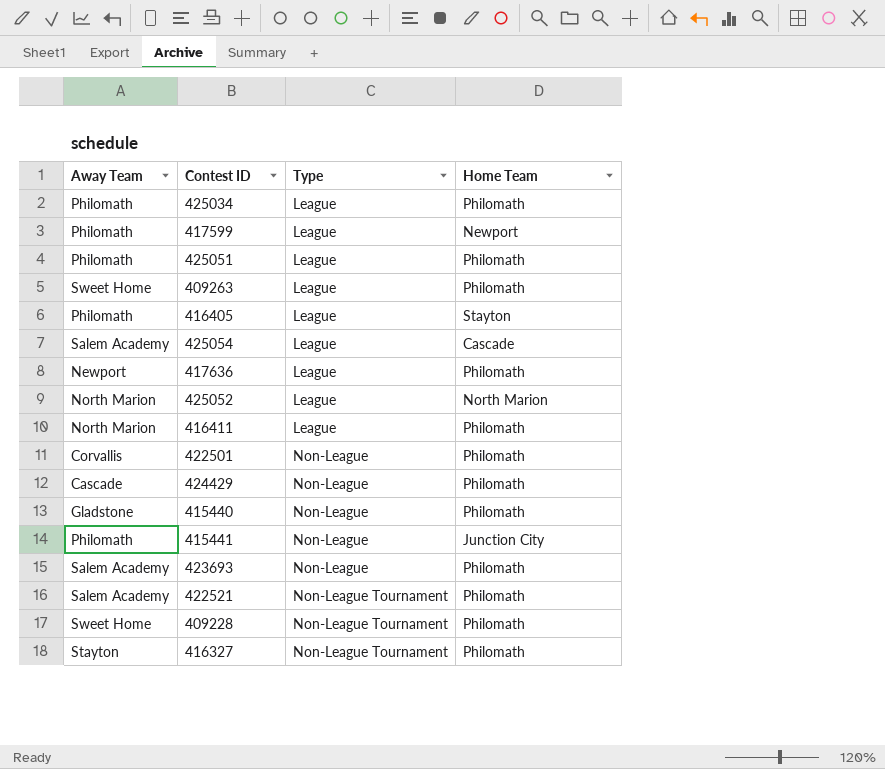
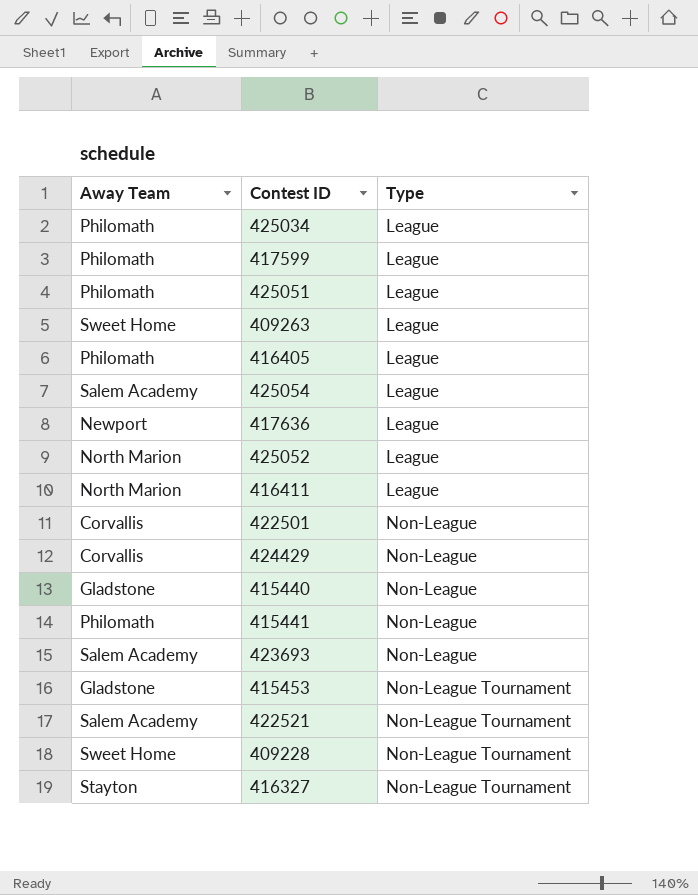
column Home Team | position: 4 -> none
424429 | Away Team: Cascade -> Corvallis
row 415453: none -> Gladstone | Non-League Tournament

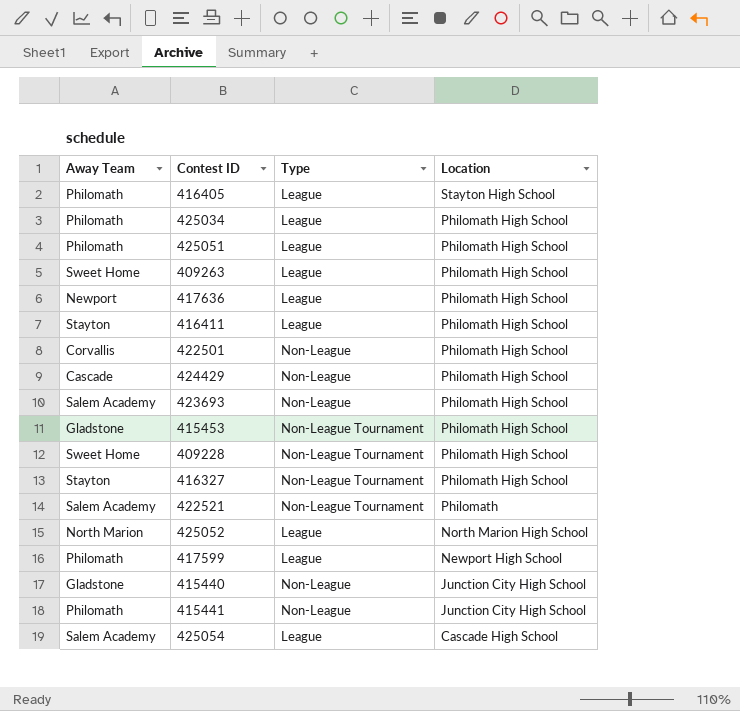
row order: Type ascending -> Location descending
column Location | position: none -> 4
416411 | Away Team: North Marion -> Stayton
424429 | Away Team: Corvallis -> Cascade

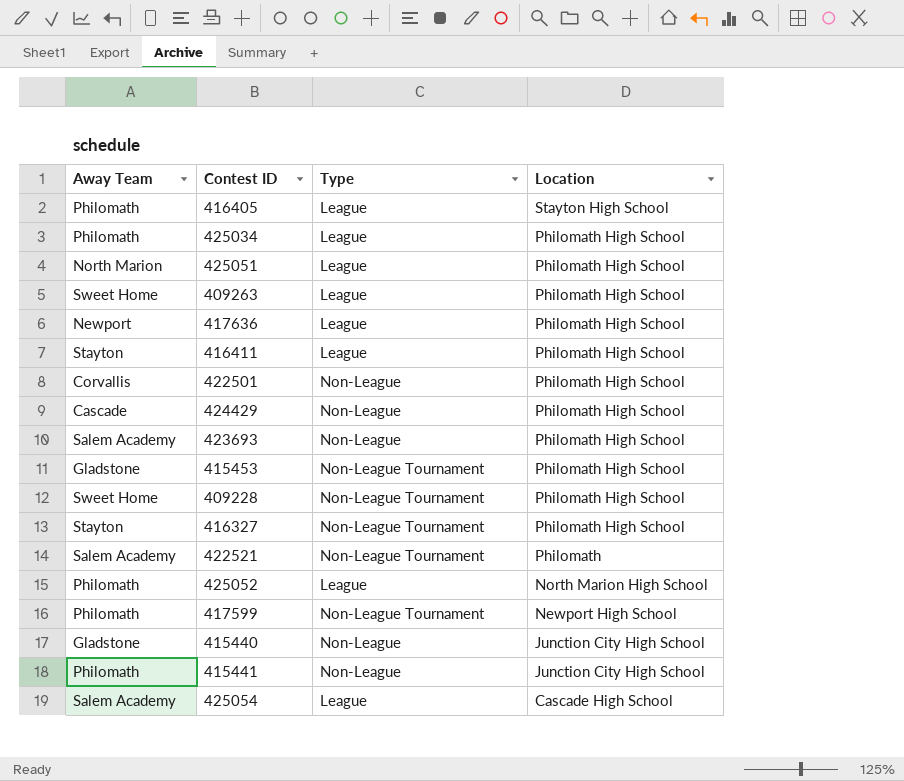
425051 | Away Team: Philomath -> North Marion
425052 | Away Team: North Marion -> Philomath
417599 | Type: League -> Non-League Tournament

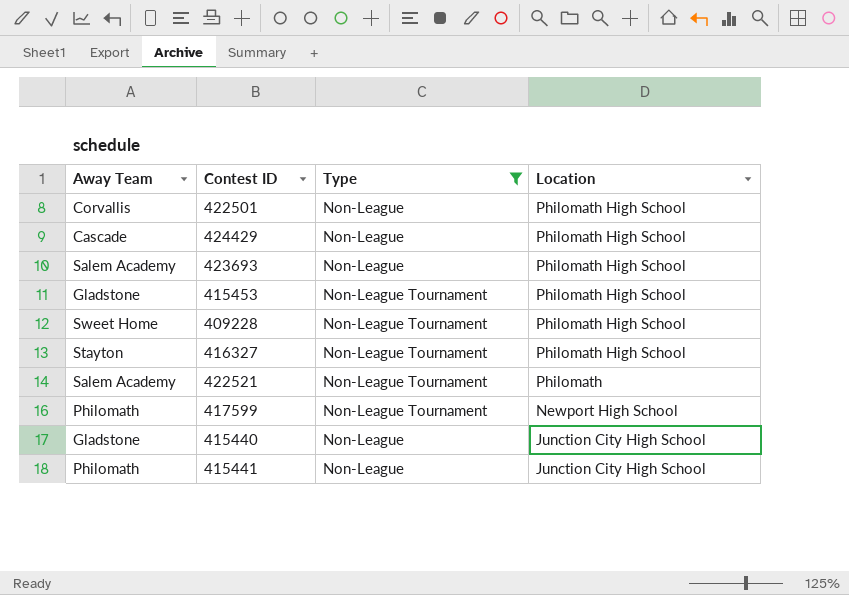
filter: none -> Type != League

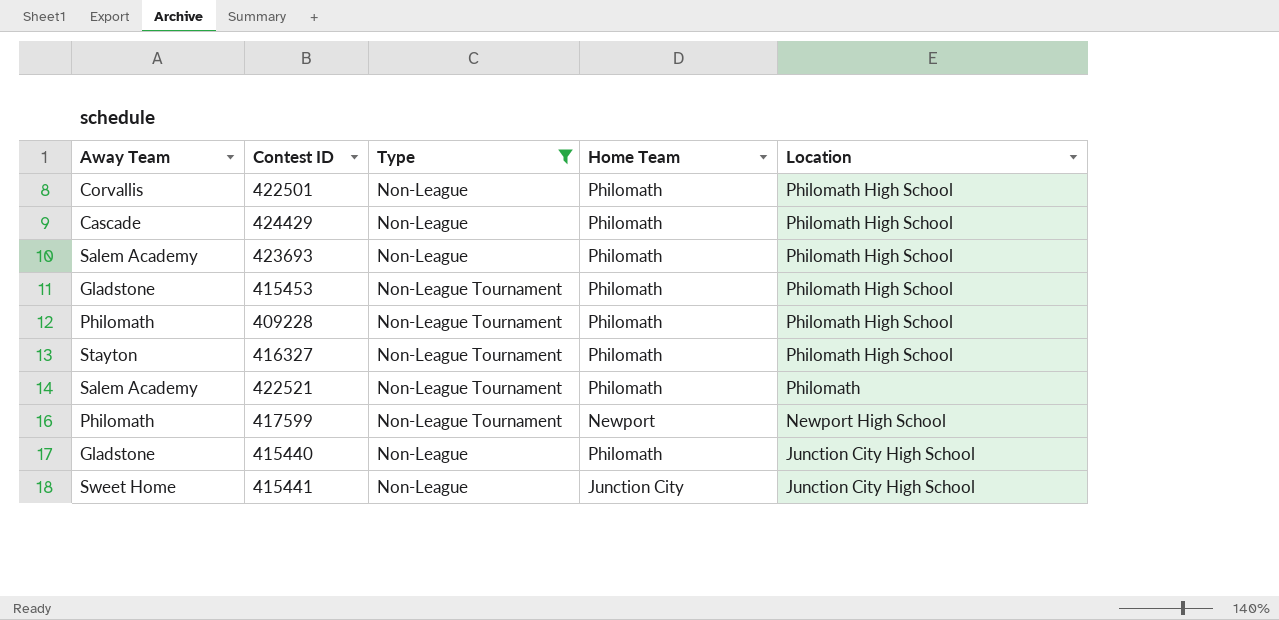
column Home Team | position: none -> 4
409228 | Away Team: Sweet Home -> Philomath
415441 | Away Team: Philomath -> Sweet Home

